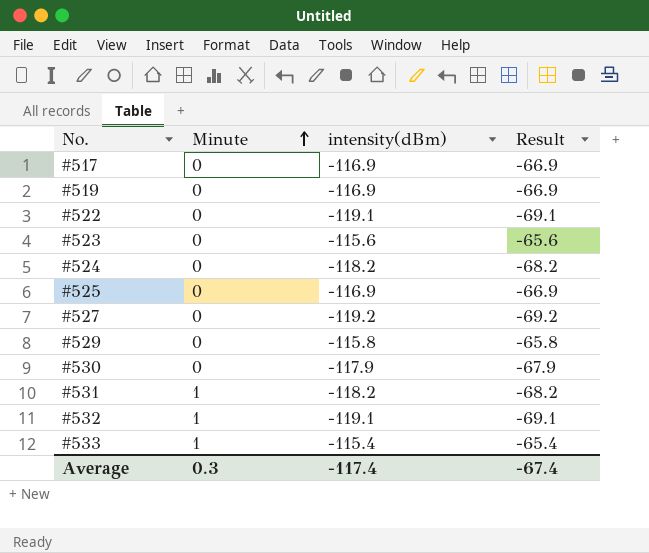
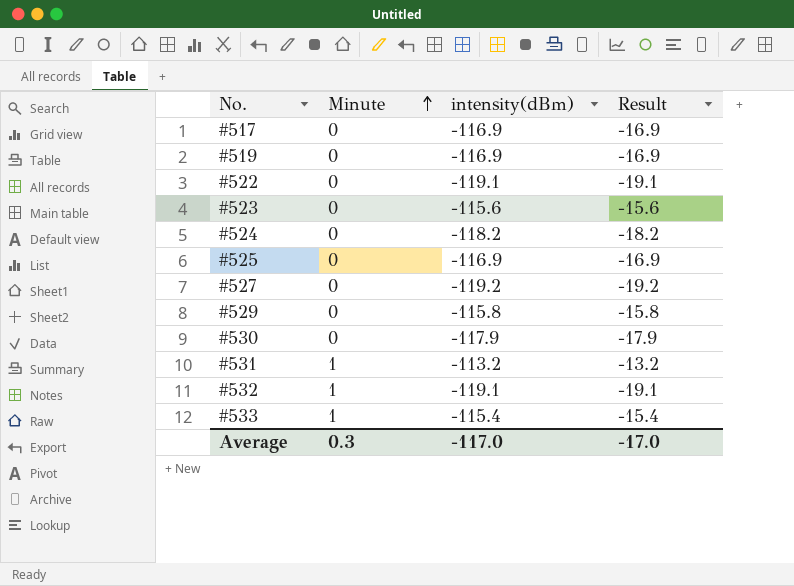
column Result | formula: [intensity(dBm)] + 50 -> [intensity(dBm)] + 100
#531 | intensity(dBm): -118.2 -> -113.2
Average | intensity(dBm): -117.4 -> -117.0
Average | Result: -67.4 -> -17.0

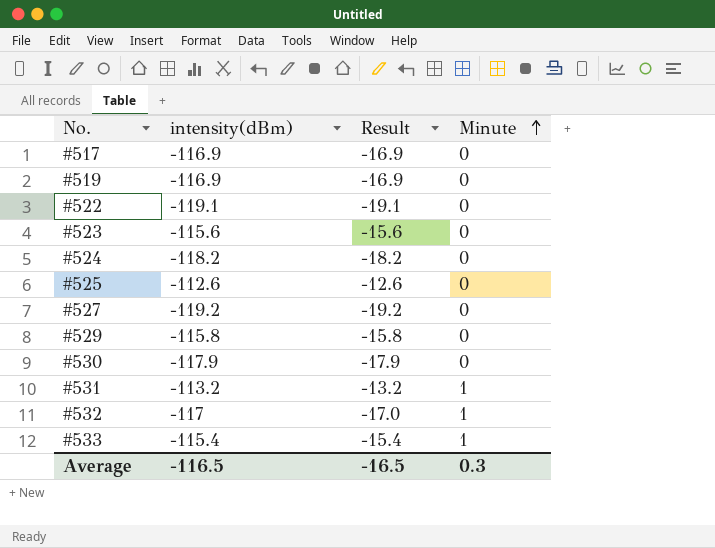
column Minute | position: 2 -> 4
#525 | intensity(dBm): -116.9 -> -112.6
#525 | Result: -16.9 -> -12.6
#532 | intensity(dBm): -119.1 -> -117
#532 | Result: -19.1 -> -17.0
Average | intensity(dBm): -117.0 -> -116.5
Average | Result: -17.0 -> -16.5

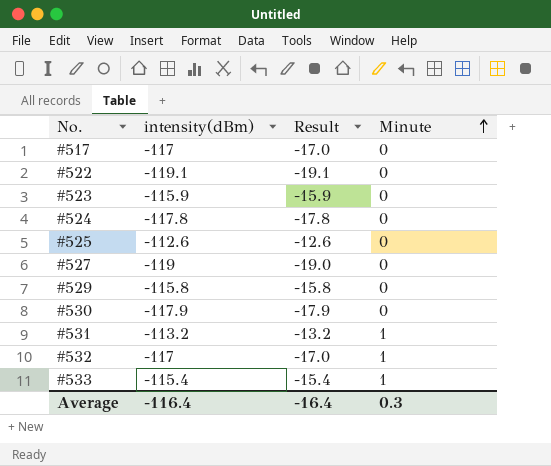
row #519: -116.9 | -16.9 | 0 -> none
#517 | intensity(dBm): -116.9 -> -117
#517 | Result: -16.9 -> -17.0
#523 | intensity(dBm): -115.6 -> -115.9
#523 | Result: -15.6 -> -15.9
#524 | intensity(dBm): -118.2 -> -117.8
#524 | Result: -18.2 -> -17.8
#527 | intensity(dBm): -119.2 -> -119
#527 | Result: -19.2 -> -19.0
Average | intensity(dBm): -116.5 -> -116.4
Average | Result: -16.5 -> -16.4

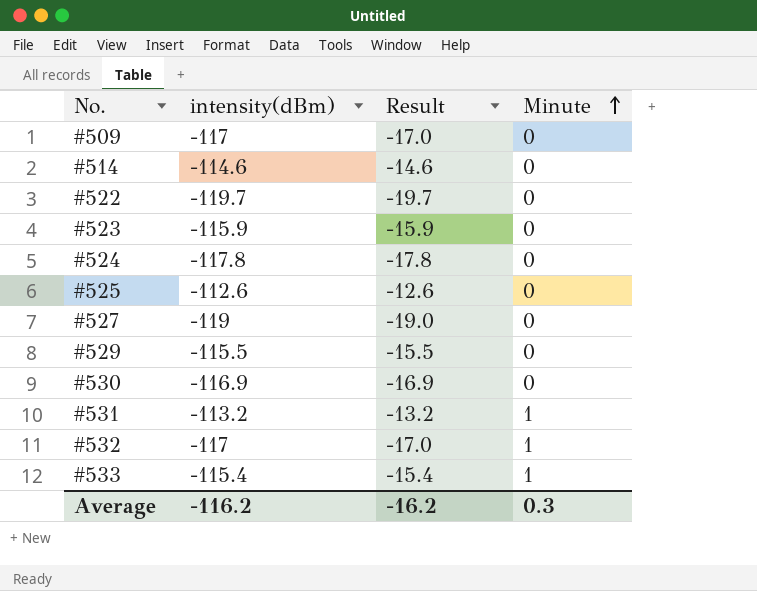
row #517: -117 | -17.0 | 0 -> none
row #509: none -> -117 | -17.0 | 0
row #514: none -> -114.6 | -14.6 | 0
#522 | intensity(dBm): -119.1 -> -119.7
#522 | Result: -19.1 -> -19.7
#529 | intensity(dBm): -115.8 -> -115.5
#529 | Result: -15.8 -> -15.5
#530 | intensity(dBm): -117.9 -> -116.9
#530 | Result: -17.9 -> -16.9
Average | intensity(dBm): -116.4 -> -116.2
Average | Result: -16.4 -> -16.2

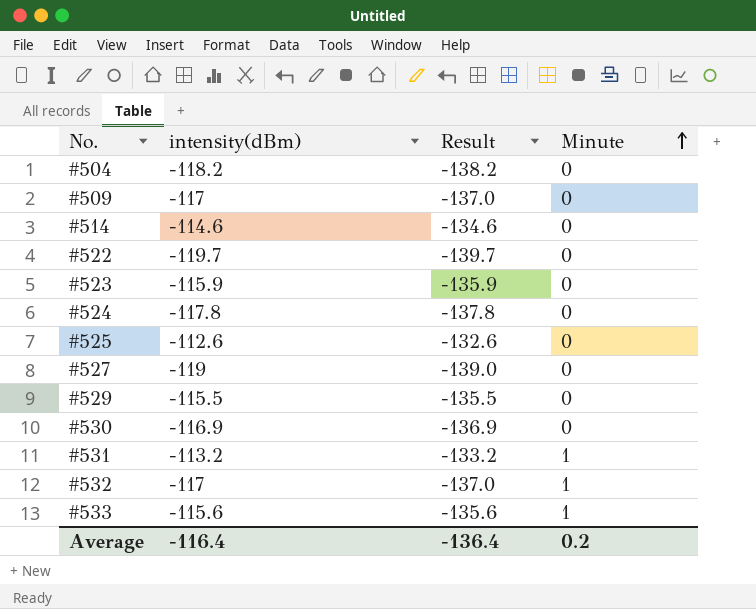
column Result | formula: [intensity(dBm)] + 100 -> [intensity(dBm)] - 20
row #504: none -> -118.2 | -138.2 | 0
#533 | intensity(dBm): -115.4 -> -115.6
Average | intensity(dBm): -116.2 -> -116.4
Average | Result: -16.2 -> -136.4
Average | Minute: 0.3 -> 0.2

